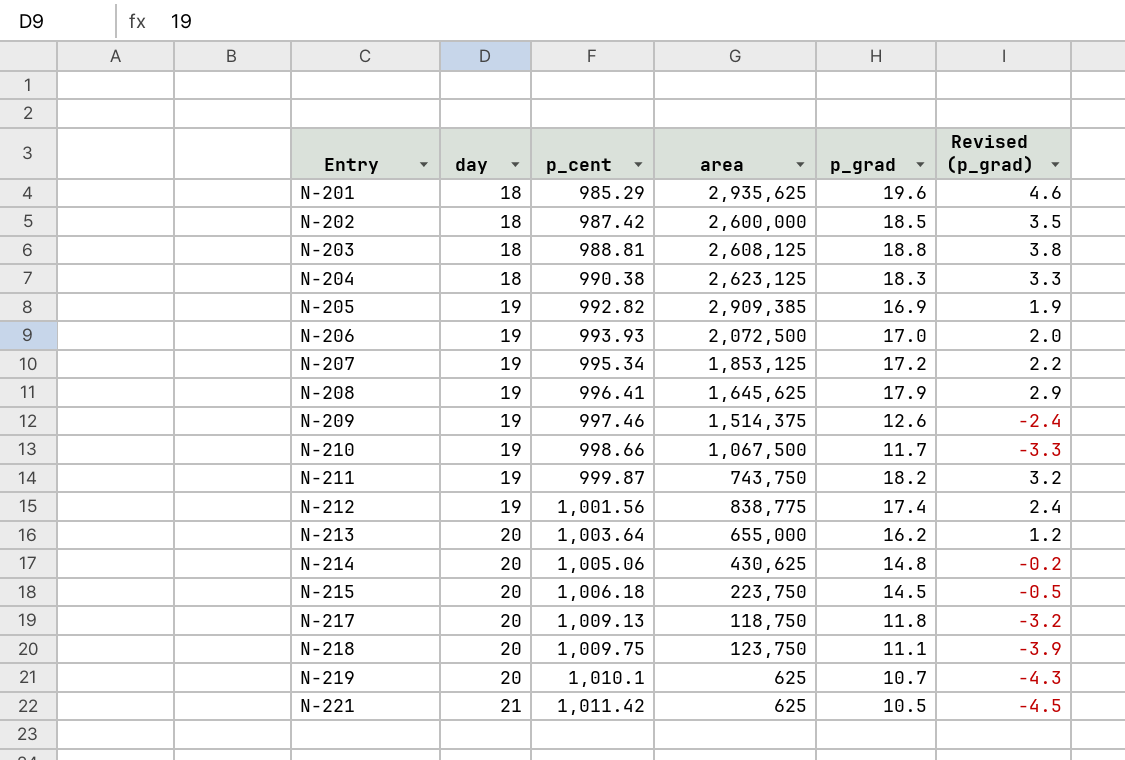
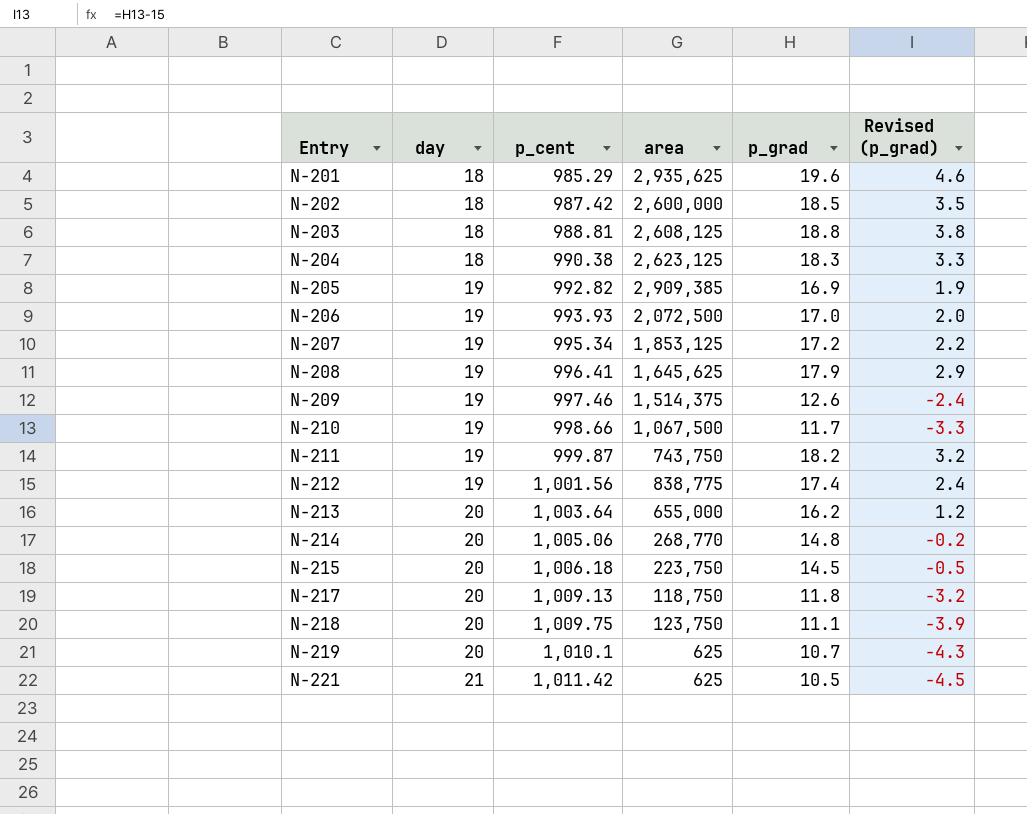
N-214 | area: 430,625 -> 268,770

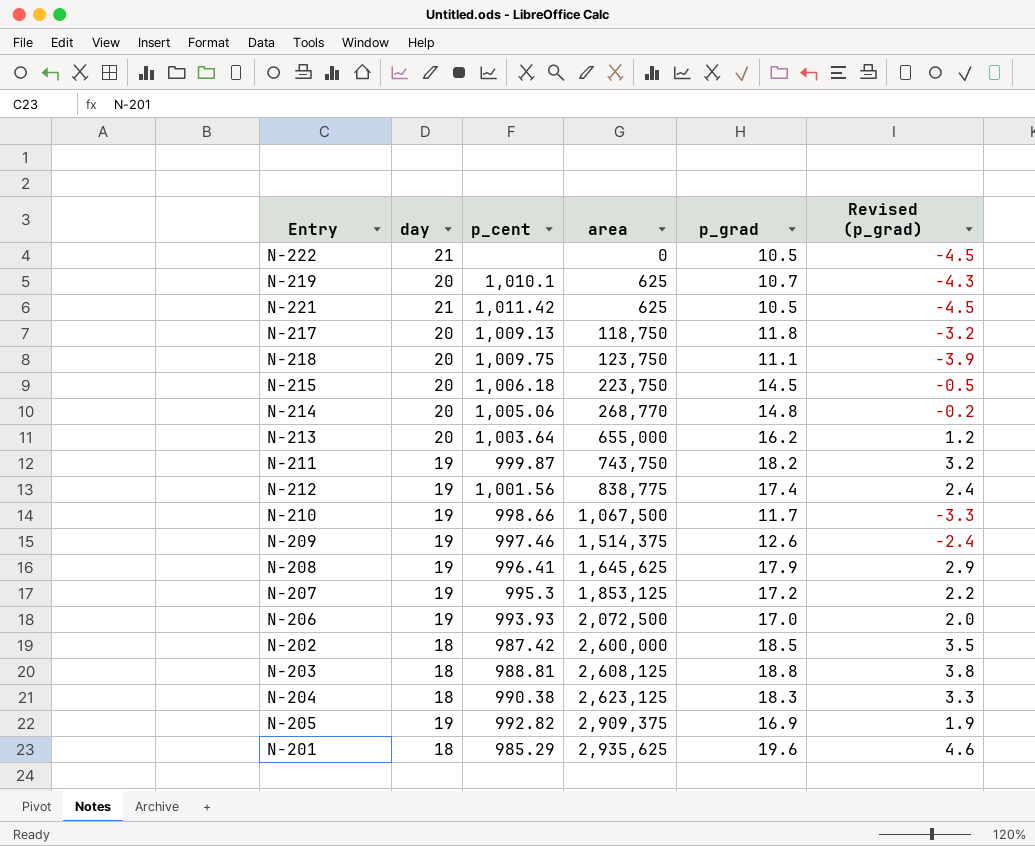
row order: Entry ascending -> area ascending
row N-222: none -> 21 | none | 0 | 10.5 | -4.5
N-207 | p_cent: 995.34 -> 995.3
N-205 | area: 2,909,385 -> 2,909,375

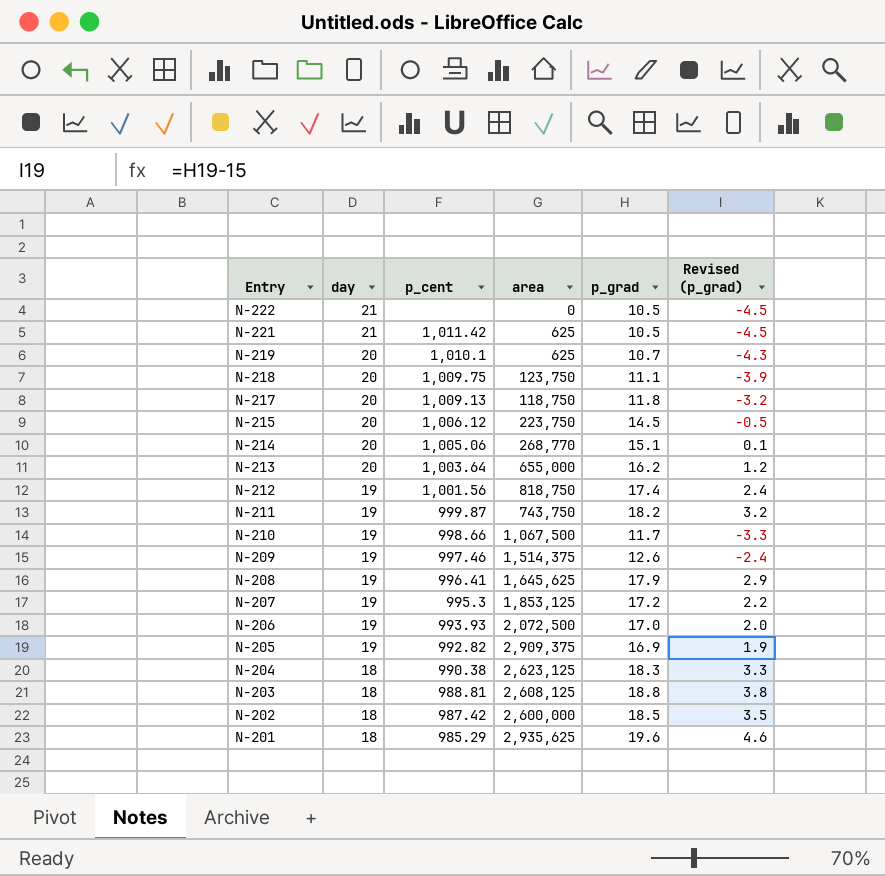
row order: area ascending -> Entry descending
N-215 | p_cent: 1,006.18 -> 1,006.12
N-214 | p_grad: 14.8 -> 15.1
N-214 | Revised (p_grad): -0.2 -> 0.1
N-212 | area: 838,775 -> 818,750

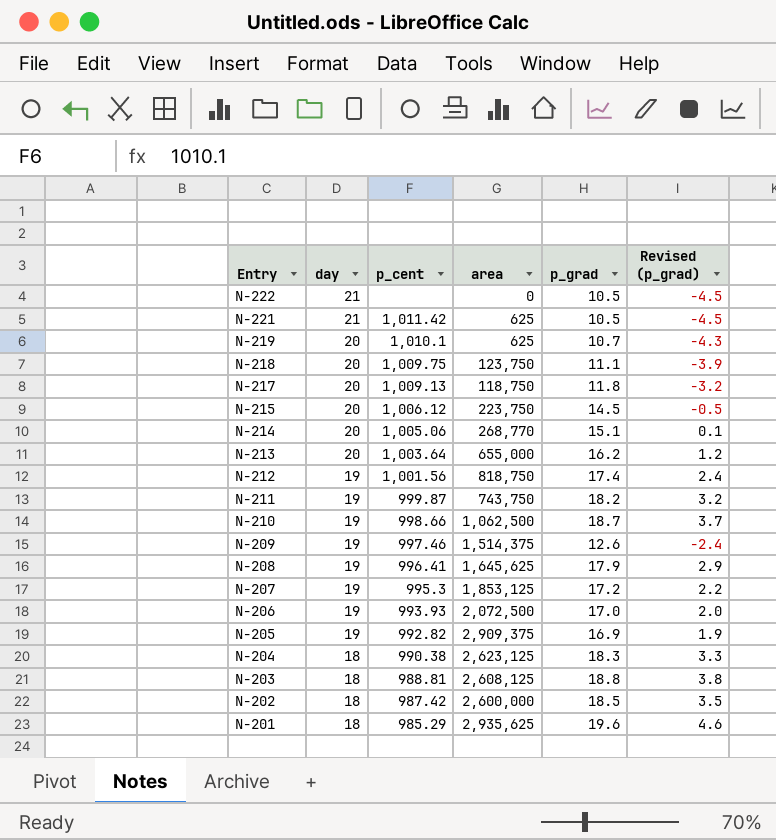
N-210 | area: 1,067,500 -> 1,062,500
N-210 | p_grad: 11.7 -> 18.7
N-210 | Revised (p_grad): -3.3 -> 3.7

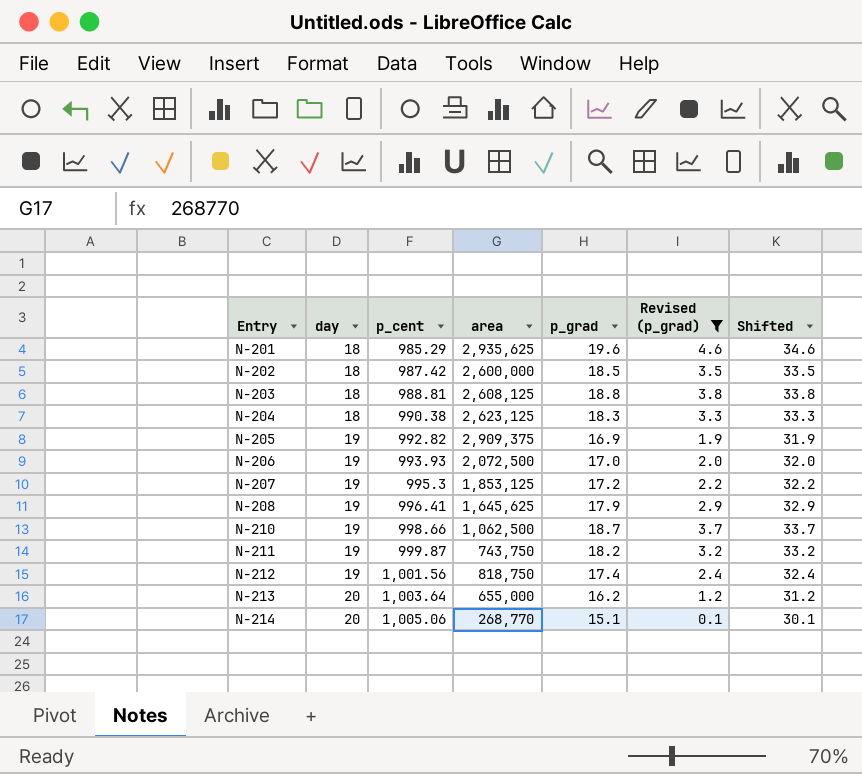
filter: none -> Revised (p_grad) >= 0.1
row order: Entry descending -> Entry ascending
column Shifted | formula: none -> [p_grad] + 15

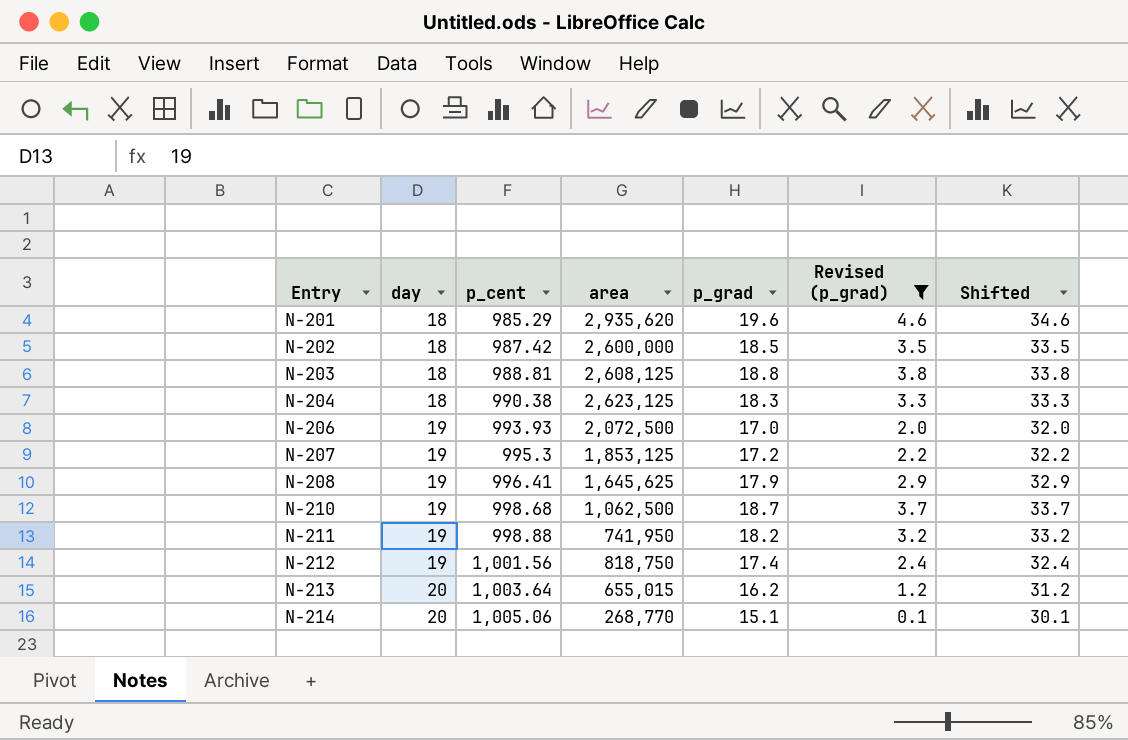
row N-205: 19 | 992.82 | 2,909,375 | 16.9 | 1.9 | 31.9 -> none
N-201 | area: 2,935,625 -> 2,935,620
N-210 | p_cent: 998.66 -> 998.68
N-211 | p_cent: 999.87 -> 998.88
N-211 | area: 743,750 -> 741,950
N-213 | area: 655,000 -> 655,015

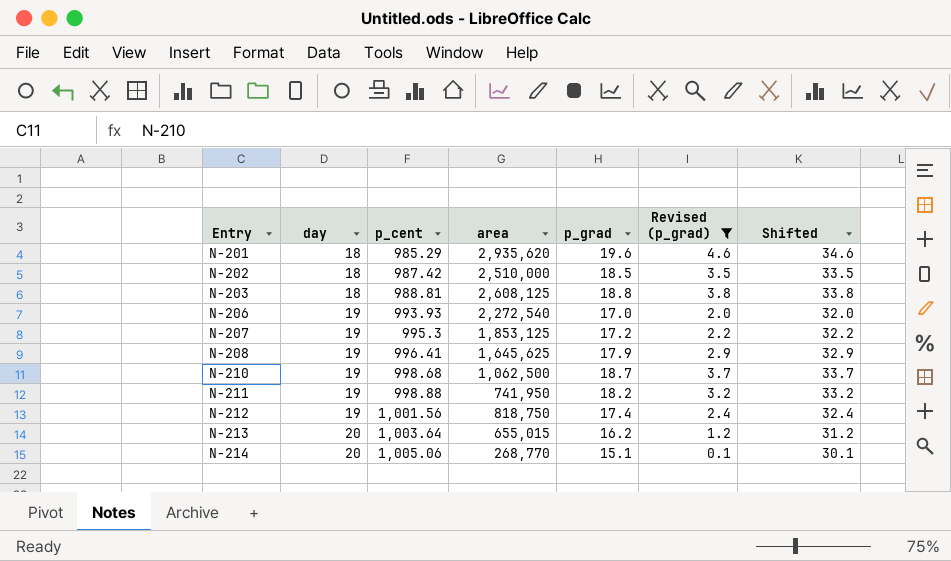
row N-204: 18 | 990.38 | 2,623,125 | 18.3 | 3.3 | 33.3 -> none
N-202 | area: 2,600,000 -> 2,510,000
N-206 | area: 2,072,500 -> 2,272,540

